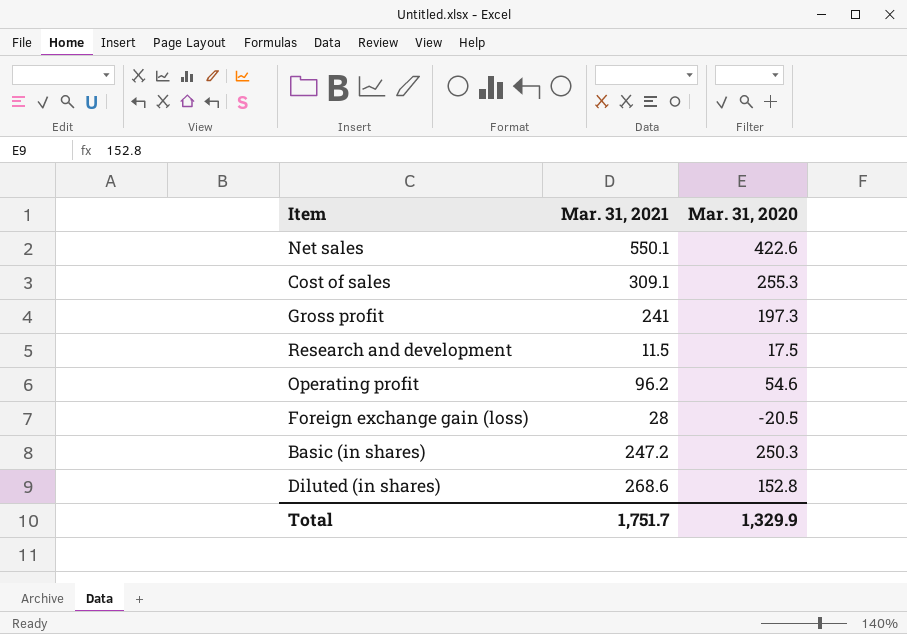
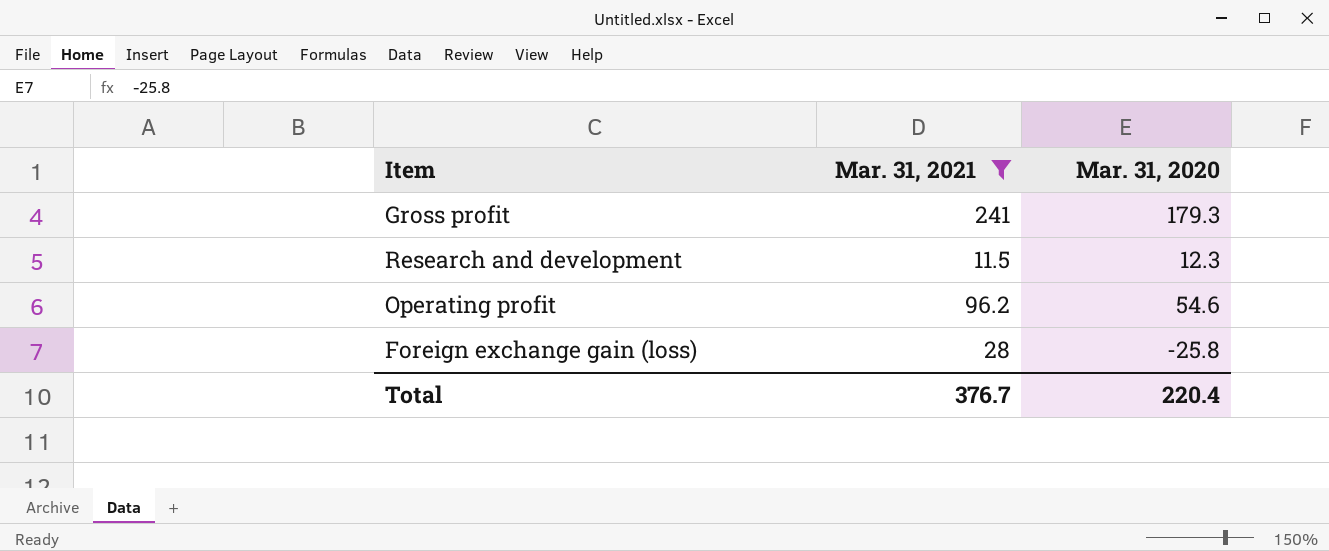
filter: none -> Mar. 31, 2021 <= 241
Gross profit | Mar. 31, 2020: 197.3 -> 179.3
Research and development | Mar. 31, 2020: 17.5 -> 12.3
Foreign exchange gain (loss) | Mar. 31, 2020: -20.5 -> -25.8
Total | Mar. 31, 2021: 1,751.7 -> 376.7
Total | Mar. 31, 2020: 1,329.9 -> 220.4

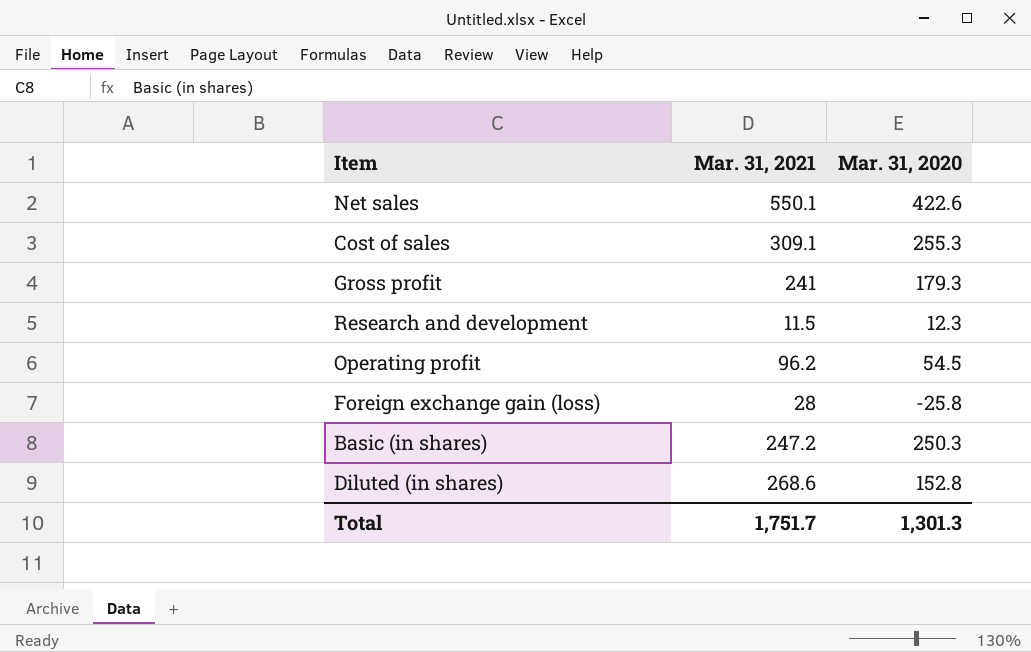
filter: Mar. 31, 2021 <= 241 -> none
Operating profit | Mar. 31, 2020: 54.6 -> 54.5
Total | Mar. 31, 2021: 376.7 -> 1,751.7
Total | Mar. 31, 2020: 220.4 -> 1,301.3

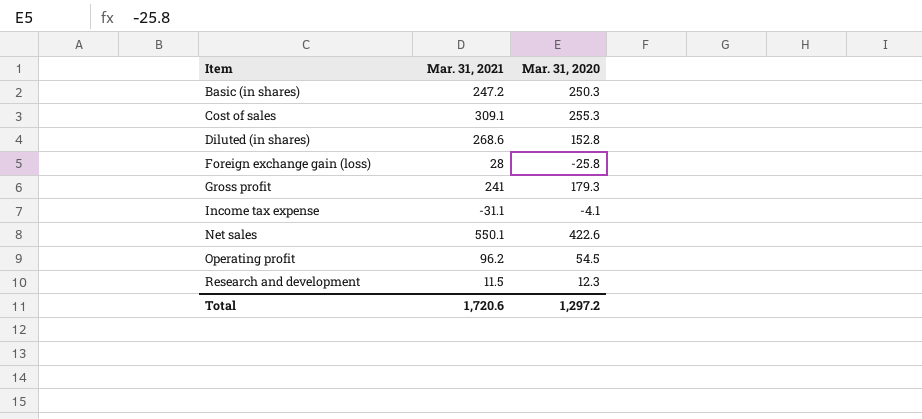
row order: none -> Item ascending
row Income tax expense: none -> -31.1 | -4.1
Total | Mar. 31, 2021: 1,751.7 -> 1,720.6
Total | Mar. 31, 2020: 1,301.3 -> 1,297.2

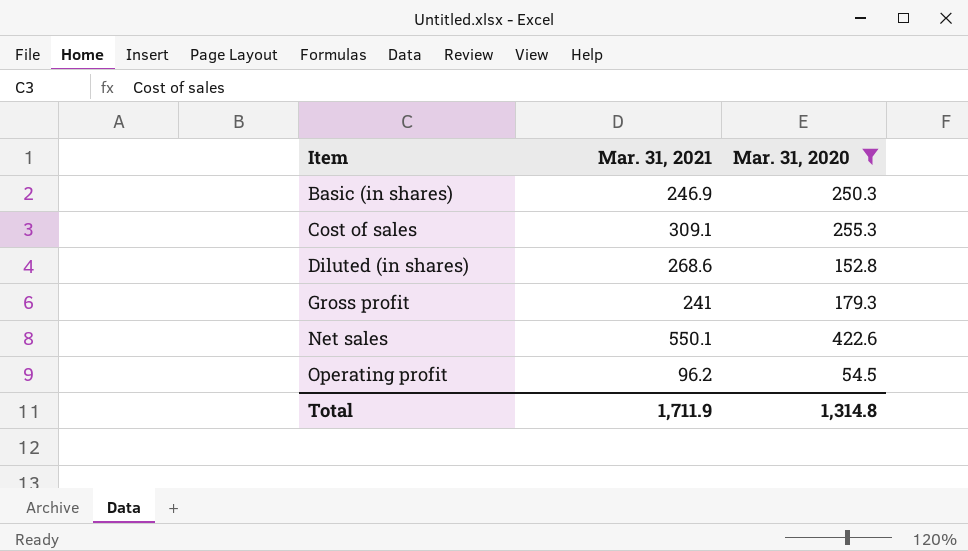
filter: none -> Mar. 31, 2020 >= 54.5
Basic (in shares) | Mar. 31, 2021: 247.2 -> 246.9
Total | Mar. 31, 2021: 1,720.6 -> 1,711.9
Total | Mar. 31, 2020: 1,297.2 -> 1,314.8

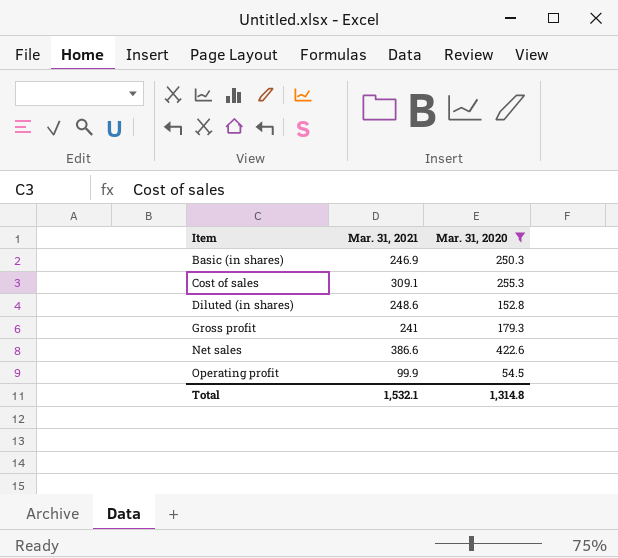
Diluted (in shares) | Mar. 31, 2021: 268.6 -> 248.6
Net sales | Mar. 31, 2021: 550.1 -> 386.6
Operating profit | Mar. 31, 2021: 96.2 -> 99.9
Total | Mar. 31, 2021: 1,711.9 -> 1,532.1

